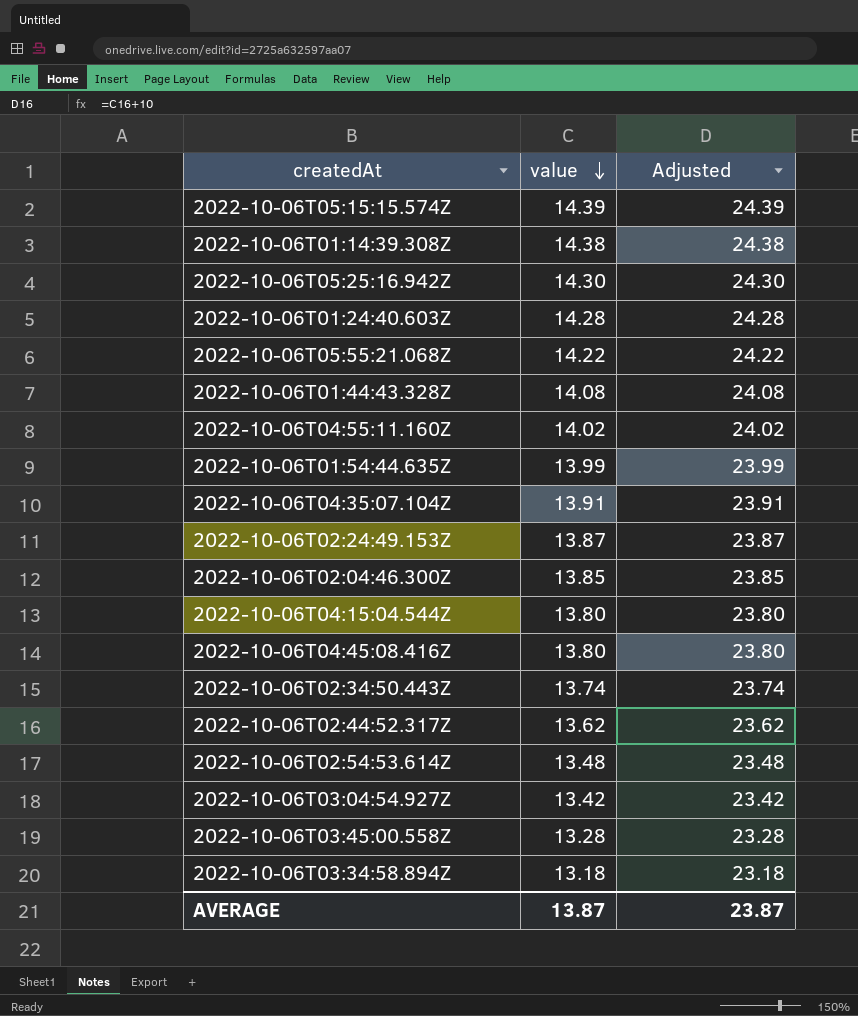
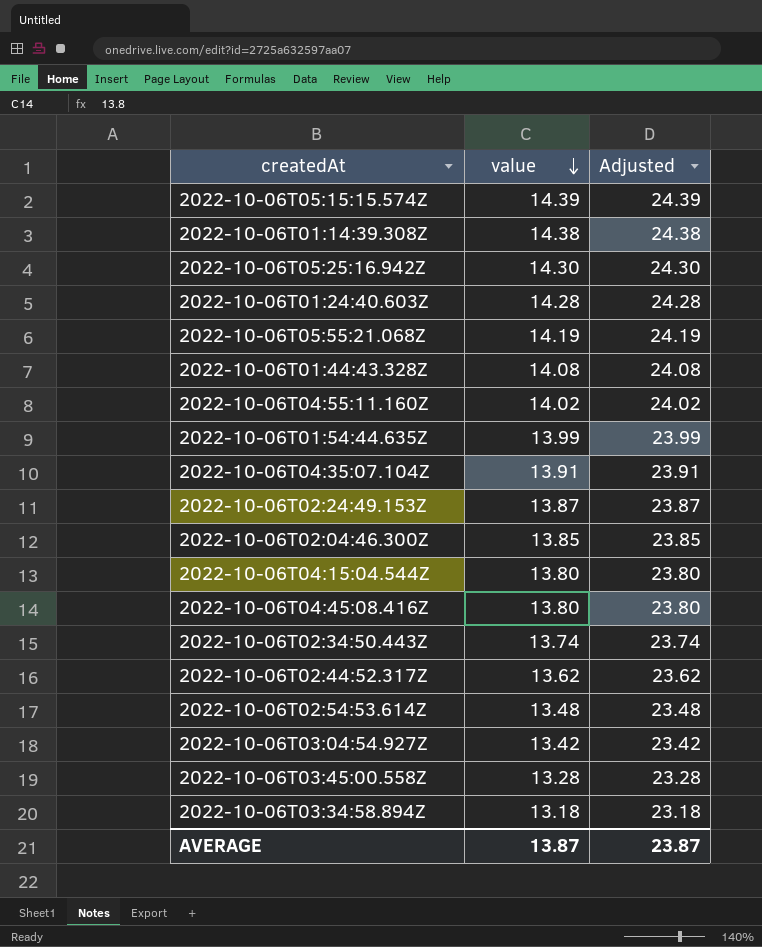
2022-10-06T05:55:21.068Z | value: 14.22 -> 14.19
2022-10-06T05:55:21.068Z | Adjusted: 24.22 -> 24.19

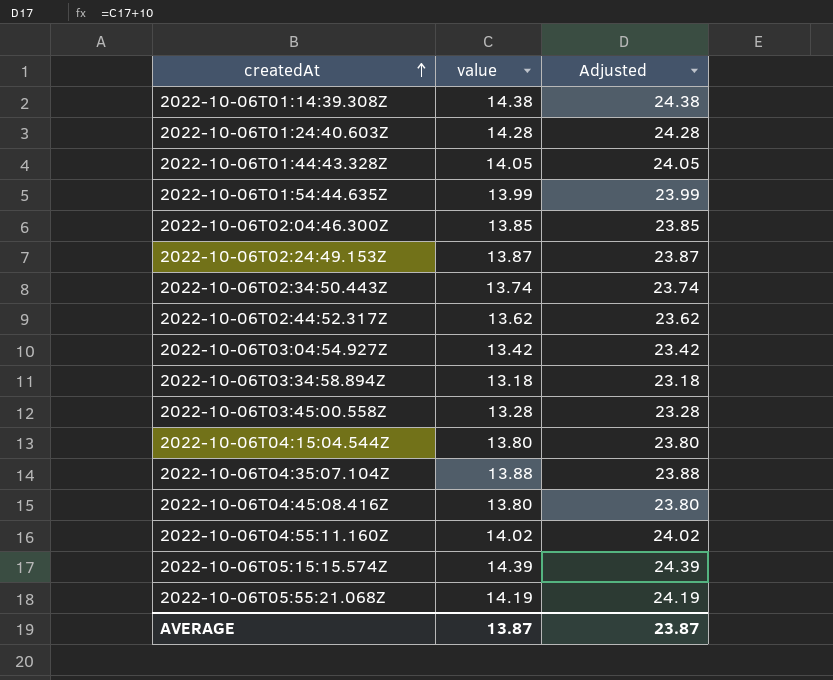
row order: value descending -> createdAt ascending
row 2022-10-06T05:25:16.942Z: 14.30 | 24.30 -> none
row 2022-10-06T02:54:53.614Z: 13.48 | 23.48 -> none
2022-10-06T01:44:43.328Z | value: 14.08 -> 14.05
2022-10-06T01:44:43.328Z | Adjusted: 24.08 -> 24.05
2022-10-06T04:35:07.104Z | value: 13.91 -> 13.88
2022-10-06T04:35:07.104Z | Adjusted: 23.91 -> 23.88

